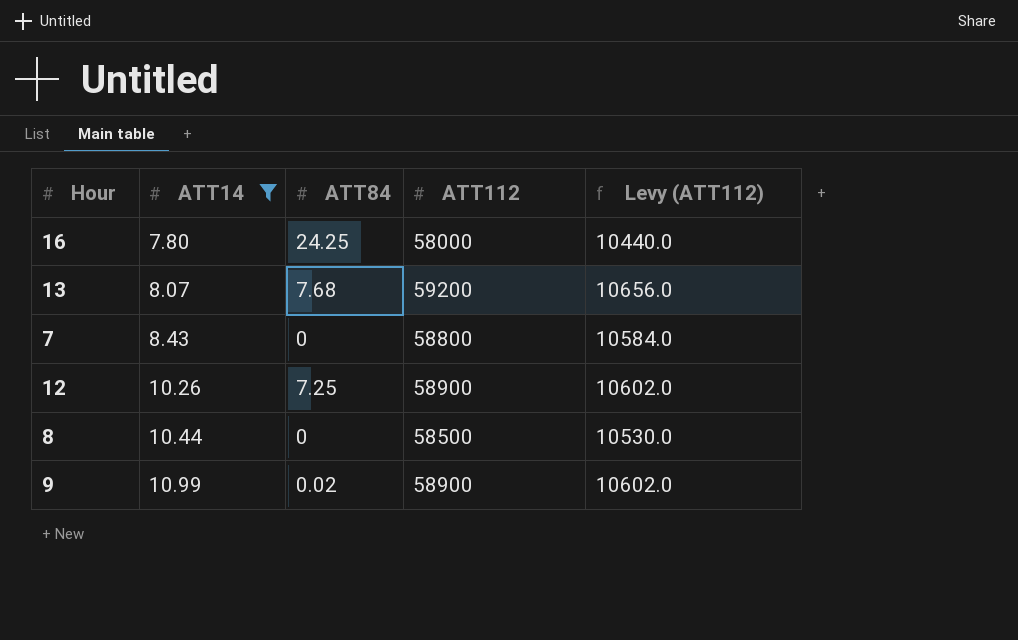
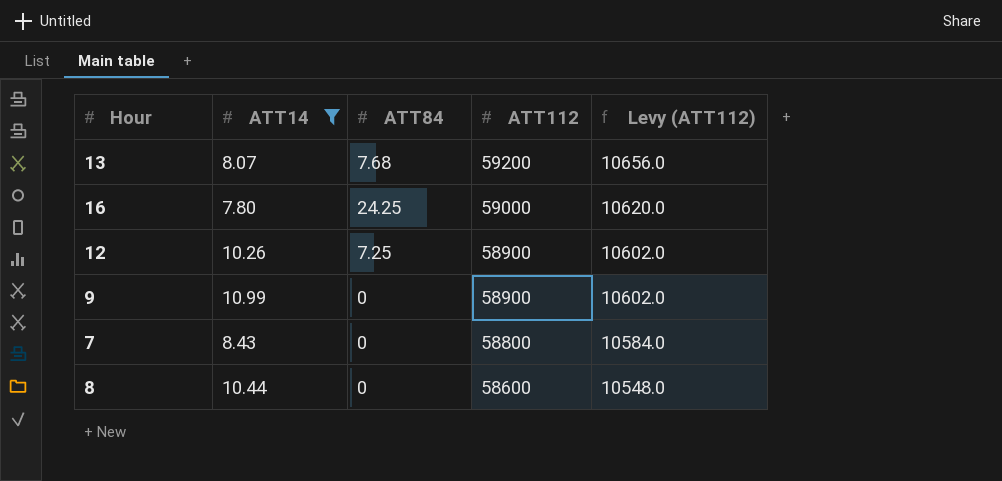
row order: ATT14 ascending -> ATT112 descending
16 | ATT112: 58000 -> 59000
16 | Levy (ATT112): 10440.0 -> 10620.0
9 | ATT84: 0.02 -> 0
8 | ATT112: 58500 -> 58600
8 | Levy (ATT112): 10530.0 -> 10548.0

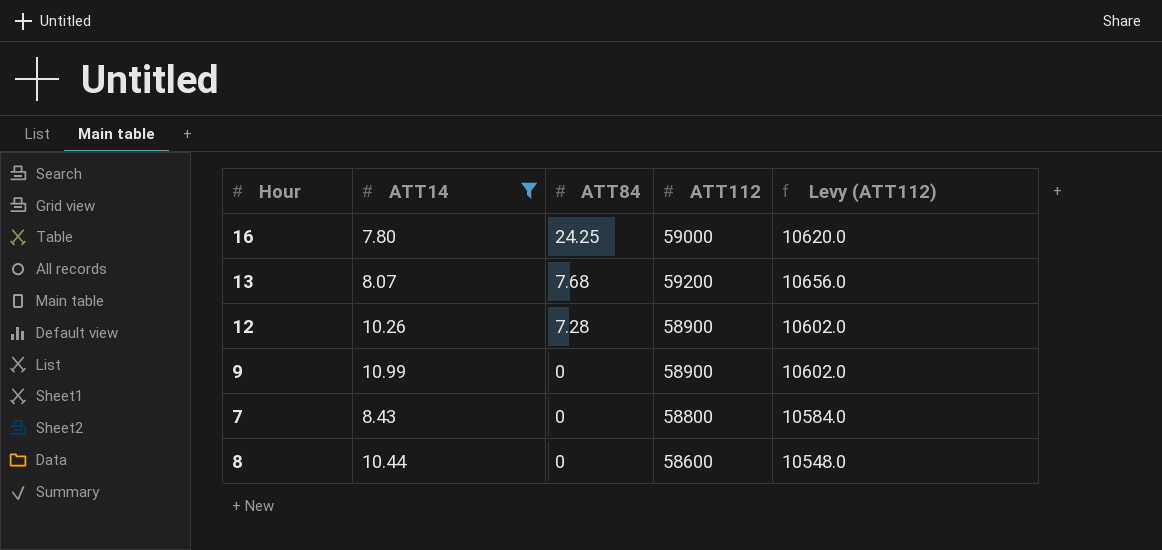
row order: ATT112 descending -> ATT84 descending
12 | ATT84: 7.25 -> 7.28

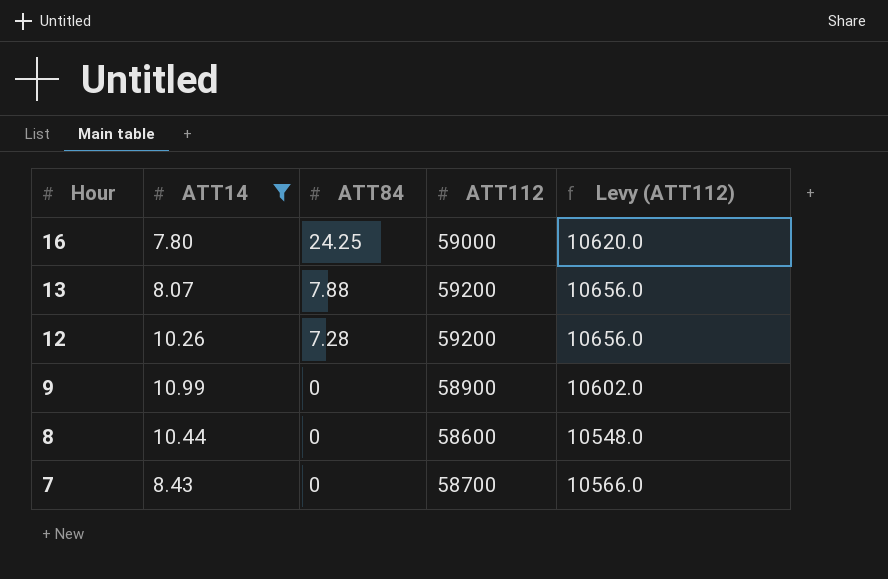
row order: ATT84 descending -> Hour descending
13 | ATT84: 7.68 -> 7.88
12 | ATT112: 58900 -> 59200
12 | Levy (ATT112): 10602.0 -> 10656.0
7 | ATT112: 58800 -> 58700
7 | Levy (ATT112): 10584.0 -> 10566.0

